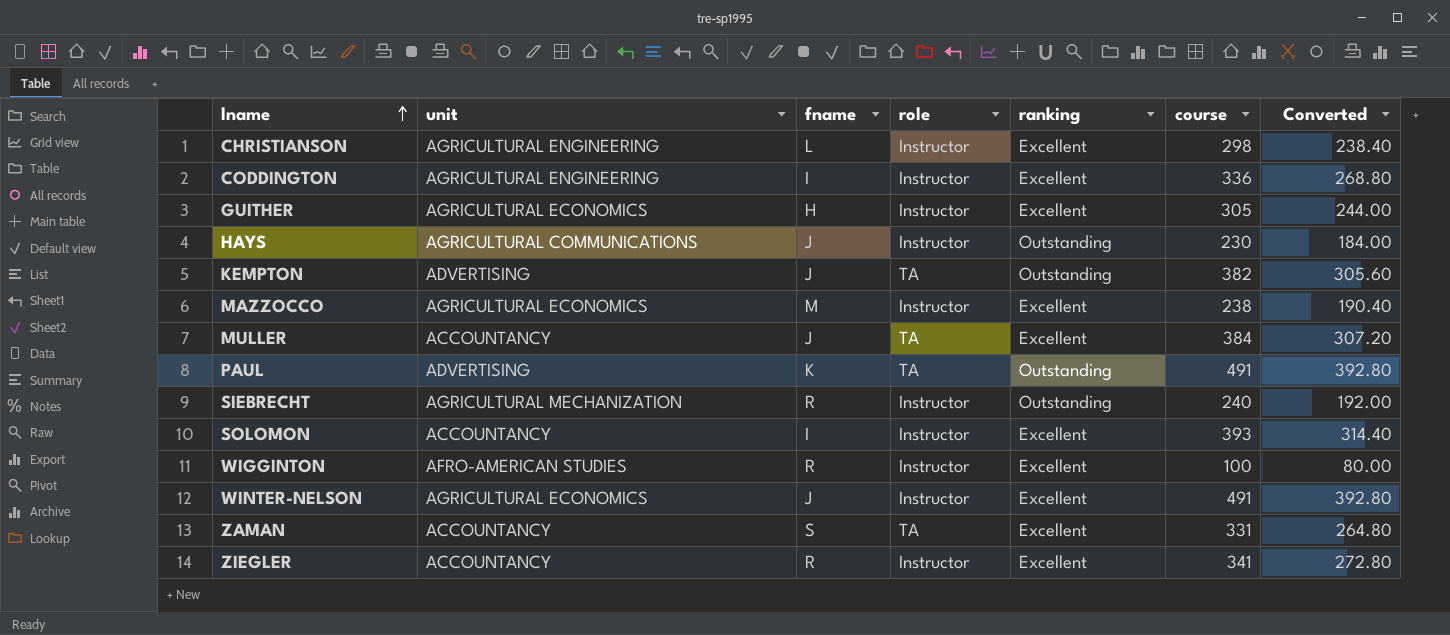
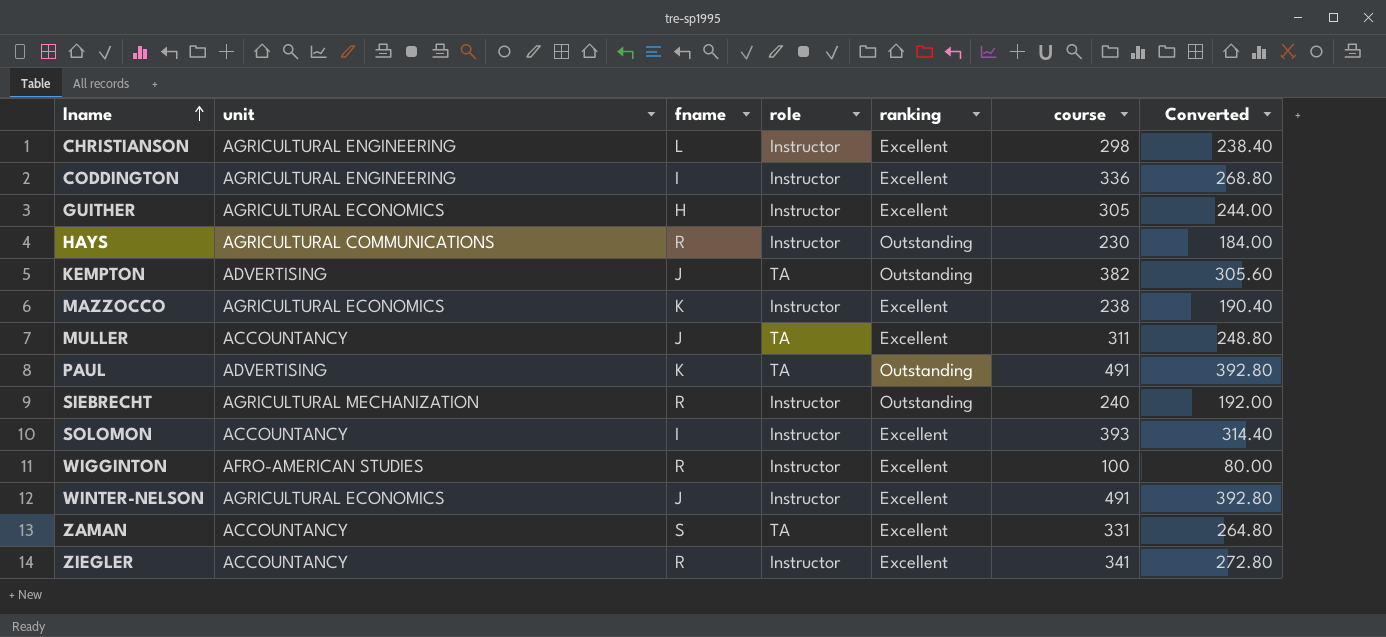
HAYS | fname: J -> R
MAZZOCCO | fname: M -> K
MULLER | course: 384 -> 311
MULLER | Converted: 307.20 -> 248.80

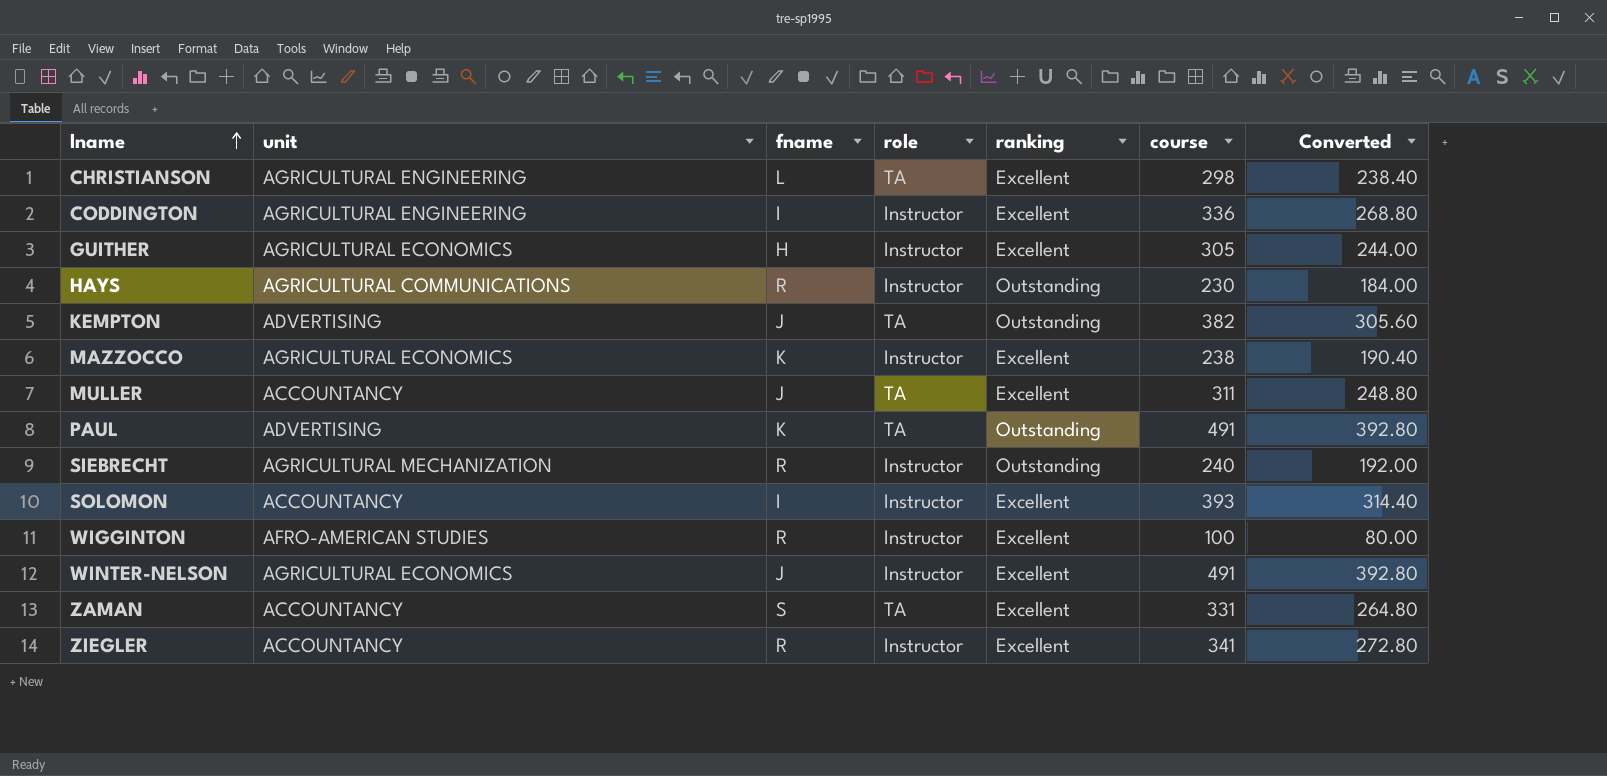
CHRISTIANSON | role: Instructor -> TA

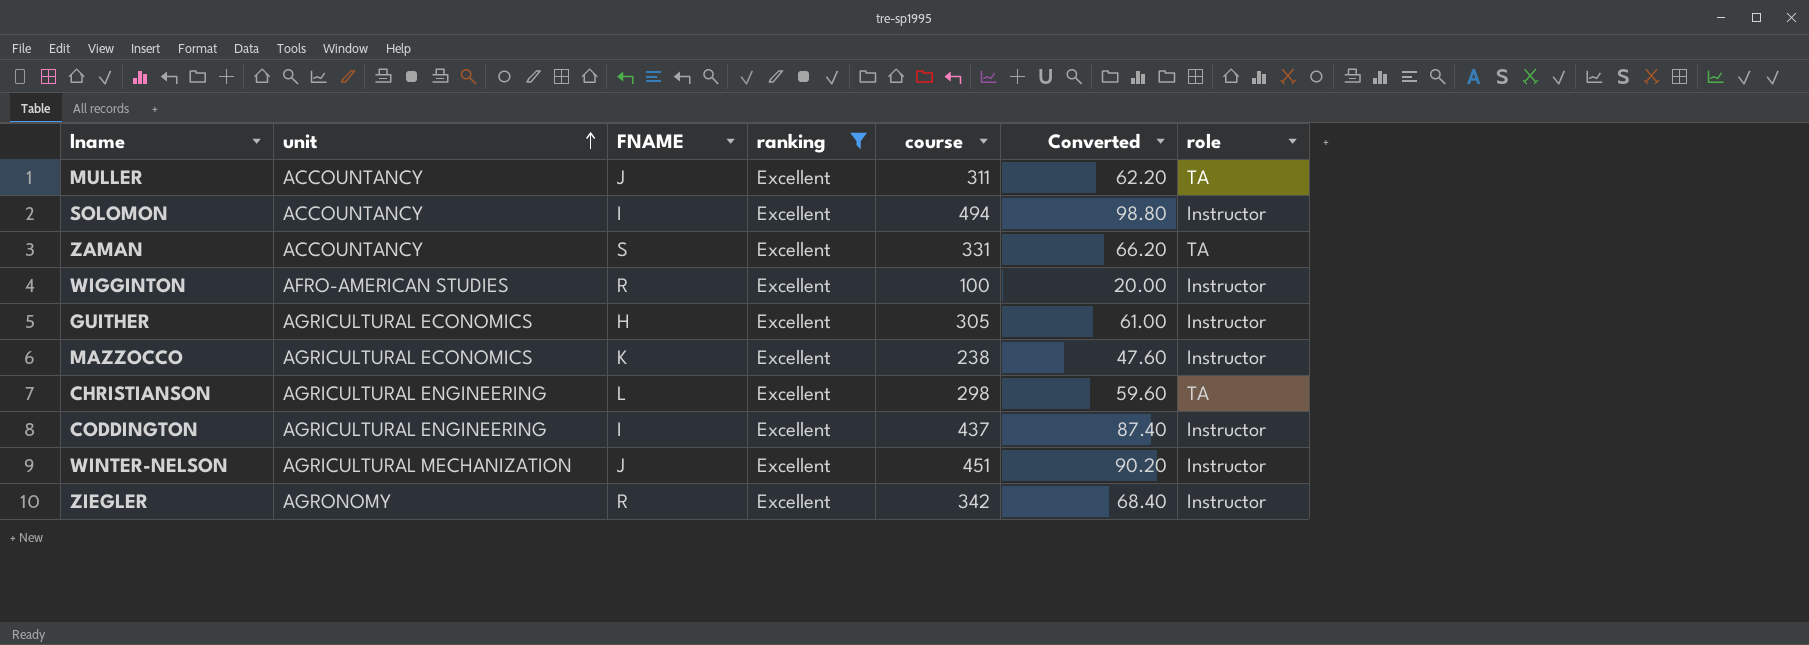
filter: none -> ranking = Excellent
row order: lname ascending -> unit ascending
column name: fname -> FNAME
column Converted | formula: [course] * 0.8 -> [course] * 0.2
column role | position: 4 -> 7
SOLOMON | course: 393 -> 494
CODDINGTON | course: 336 -> 437
WINTER-NELSON | unit: AGRICULTURAL ECONOMICS -> AGRICULTURAL MECHANIZATION
WINTER-NELSON | course: 491 -> 451
ZIEGLER | unit: ACCOUNTANCY -> AGRONOMY
ZIEGLER | course: 341 -> 342

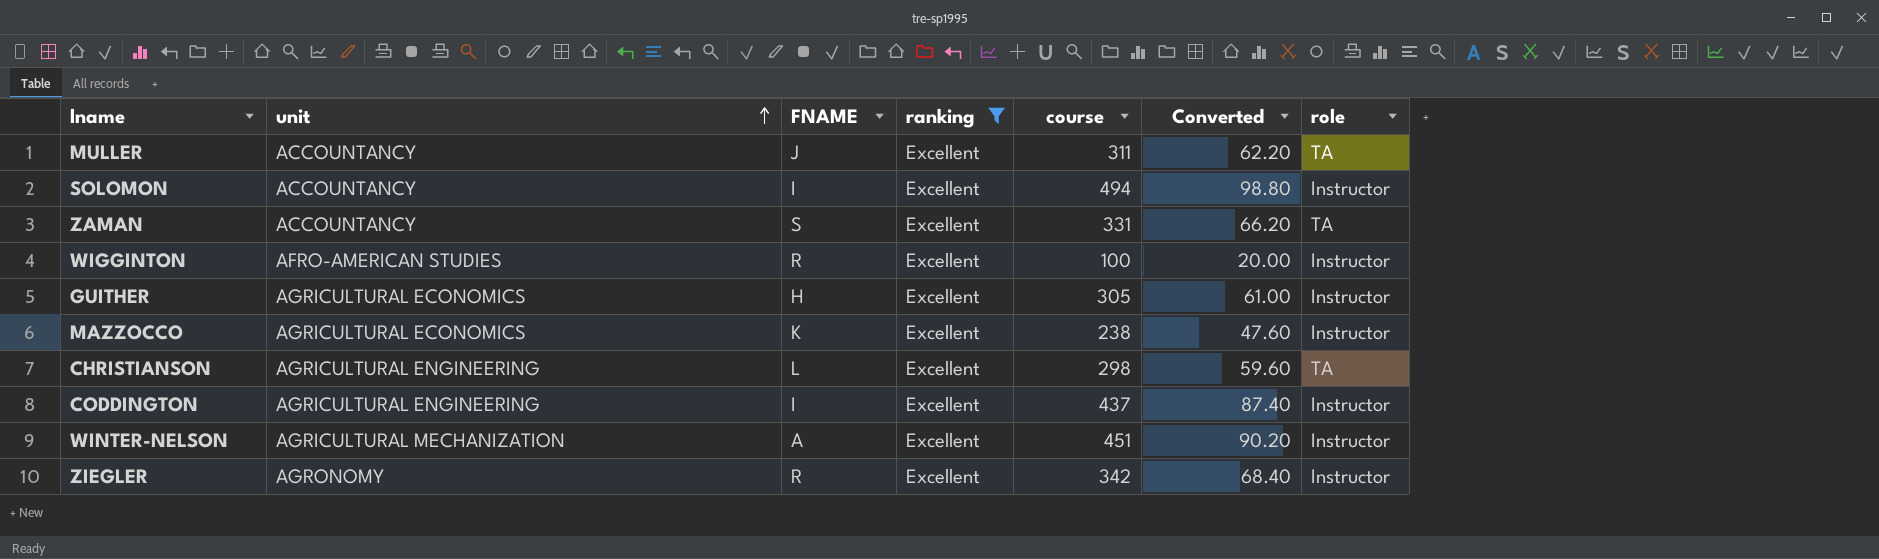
WINTER-NELSON | FNAME: J -> A

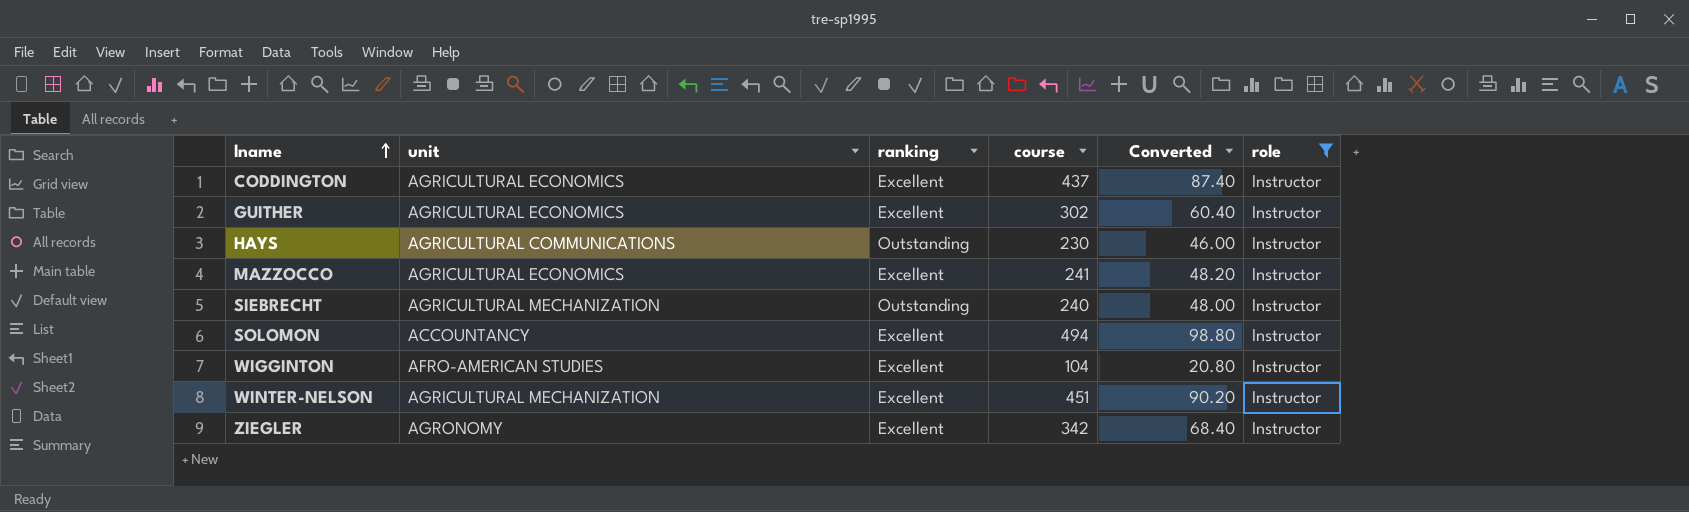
filter: ranking = Excellent -> role = Instructor
row order: unit ascending -> lname ascending
column FNAME | position: 3 -> none
CODDINGTON | unit: AGRICULTURAL ENGINEERING -> AGRICULTURAL ECONOMICS
GUITHER | course: 305 -> 302
GUITHER | Converted: 61.00 -> 60.40
MAZZOCCO | course: 238 -> 241
MAZZOCCO | Converted: 47.60 -> 48.20
WIGGINTON | course: 100 -> 104
WIGGINTON | Converted: 20.00 -> 20.80

